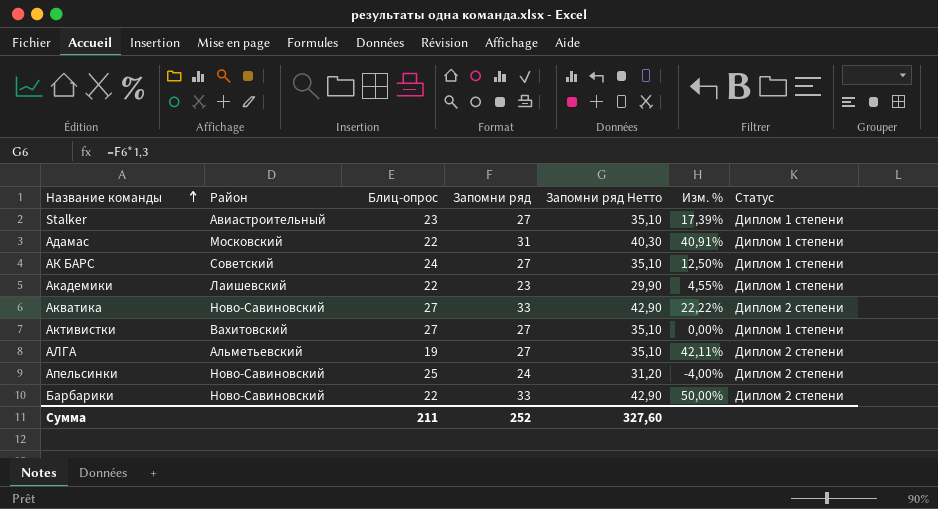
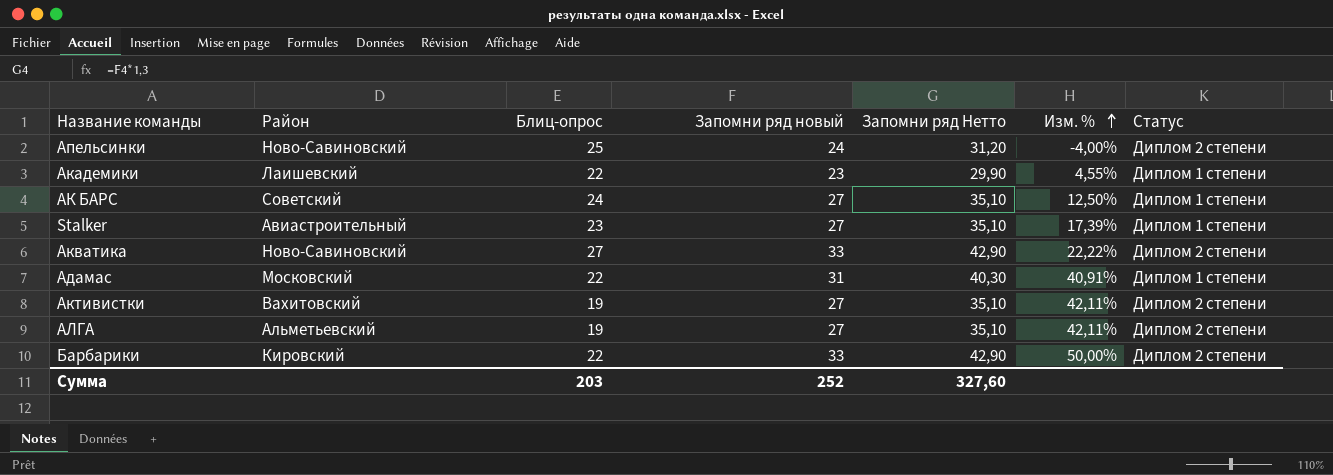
row order: Название команды ascending -> Изм. % ascending
column name: Запомни ряд -> Запомни ряд новый
Активистки | Блиц-опрос: 27 -> 19
Активистки | Изм. %: 0,00% -> 42,11%
Активистки | Статус: Диплом 1 степени -> Диплом 2 степени
Барбарики | Район: Ново-Савиновский -> Кировский
Сумма | Блиц-опрос: 211 -> 203

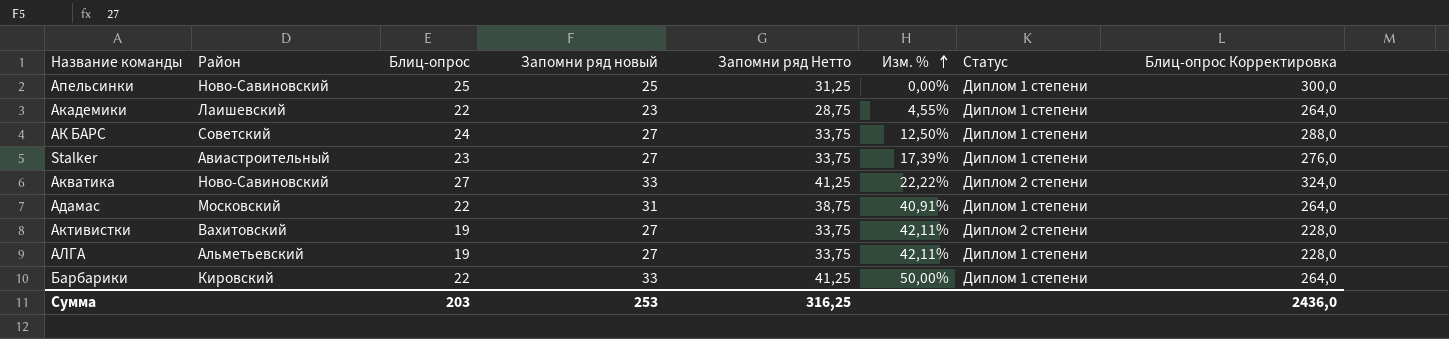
column Запомни ряд Нетто | formula: [Запомни ряд новый] * 1,3 -> [Запомни ряд новый] * 1,25
column Блиц-опрос Корректировка | formula: none -> [Блиц-опрос] * 12
Апельсинки | Запомни ряд новый: 24 -> 25
Апельсинки | Изм. %: -4,00% -> 0,00%
Апельсинки | Статус: Диплом 2 степени -> Диплом 1 степени
АЛГА | Статус: Диплом 2 степени -> Диплом 1 степени
Барбарики | Статус: Диплом 2 степени -> Диплом 1 степени
Сумма | Запомни ряд новый: 252 -> 253
Сумма | Запомни ряд Нетто: 327,60 -> 316,25

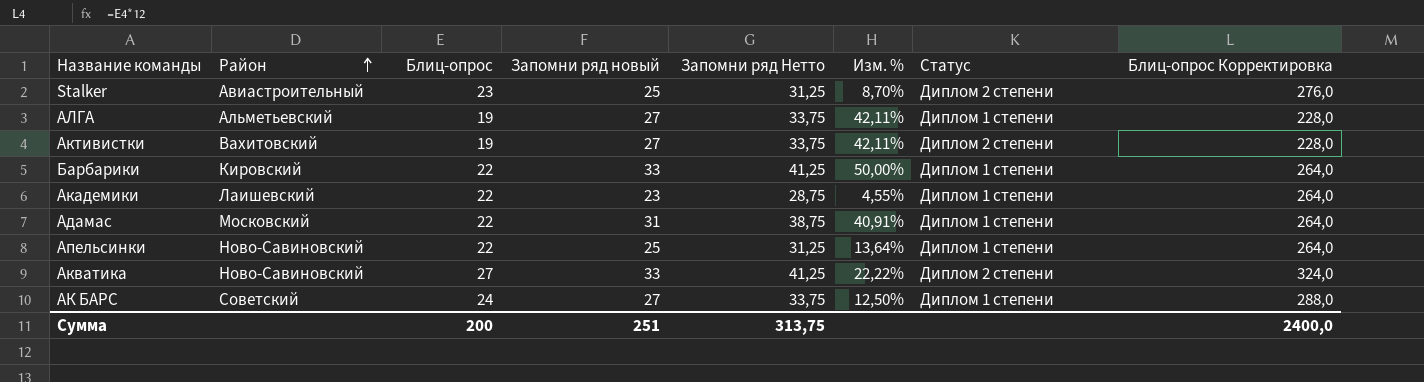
row order: Изм. % ascending -> Район ascending
Stalker | Запомни ряд новый: 27 -> 25
Stalker | Запомни ряд Нетто: 33,75 -> 31,25
Stalker | Изм. %: 17,39% -> 8,70%
Stalker | Статус: Диплом 1 степени -> Диплом 2 степени
Апельсинки | Блиц-опрос: 25 -> 22
Апельсинки | Изм. %: 0,00% -> 13,64%
Апельсинки | Блиц-опрос Корректировка: 300,0 -> 264,0
Сумма | Блиц-опрос: 203 -> 200
Сумма | Запомни ряд новый: 253 -> 251
Сумма | Запомни ряд Нетто: 316,25 -> 313,75
Сумма | Блиц-опрос Корректировка: 2436,0 -> 2400,0

